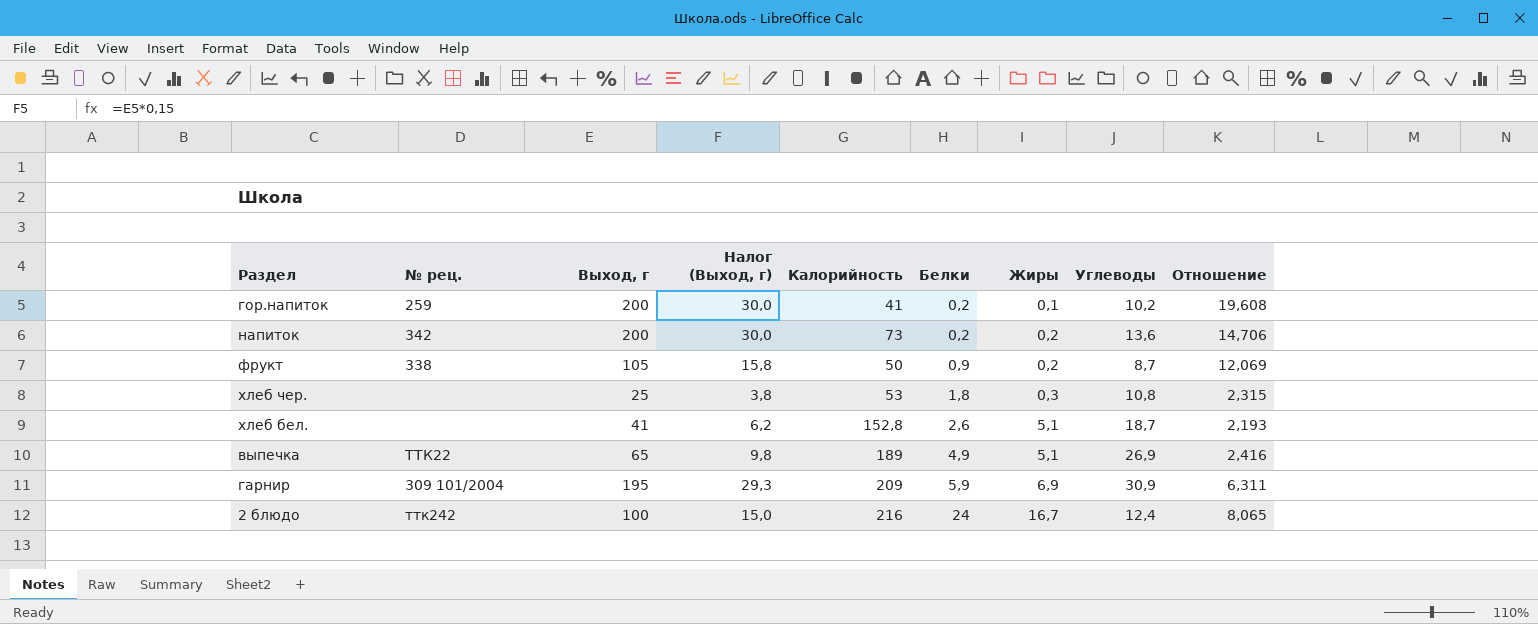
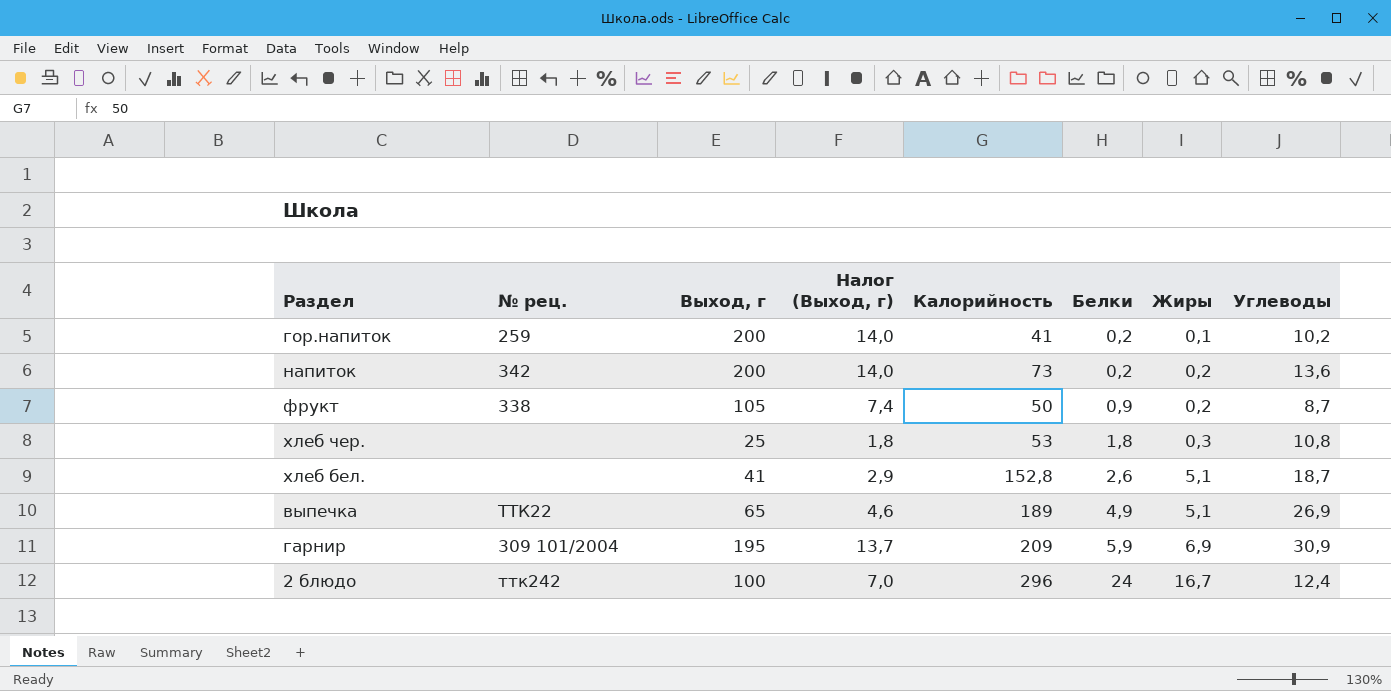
column Отношение | formula: [Выход, г] / [Углеводы] -> none
column Налог (Выход, г) | formula: [Выход, г] * 0,15 -> [Выход, г] * 0,07
2 блюдо | Калорийность: 216 -> 296

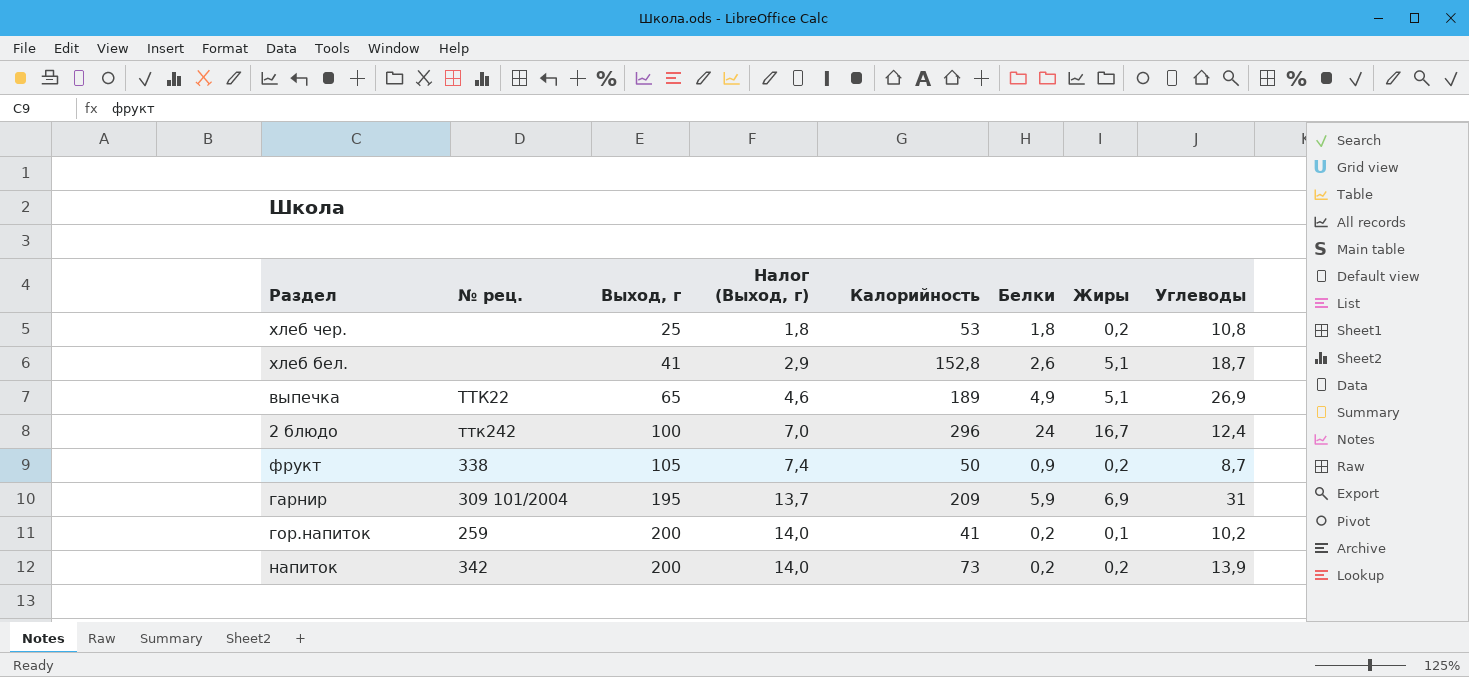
row order: Белки ascending -> Выход, г ascending
хлеб чер. | Жиры: 0,3 -> 0,2
гарнир | Углеводы: 30,9 -> 31
напиток | Углеводы: 13,6 -> 13,9

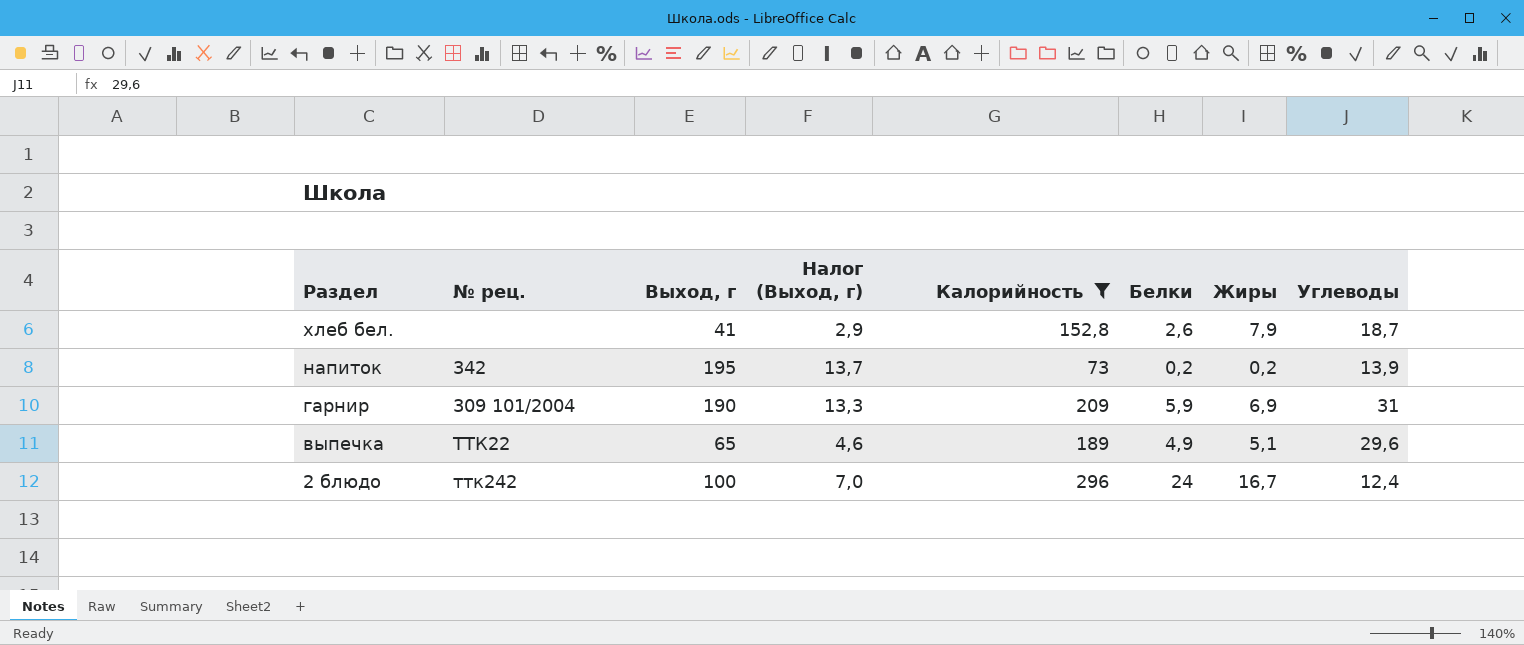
filter: none -> Калорийность >= 73
row order: Выход, г ascending -> Раздел descending
хлеб бел. | Жиры: 5,1 -> 7,9
напиток | Выход, г: 200 -> 195
напиток | Налог (Выход, г): 14,0 -> 13,7
гарнир | Выход, г: 195 -> 190
гарнир | Налог (Выход, г): 13,7 -> 13,3
выпечка | Углеводы: 26,9 -> 29,6

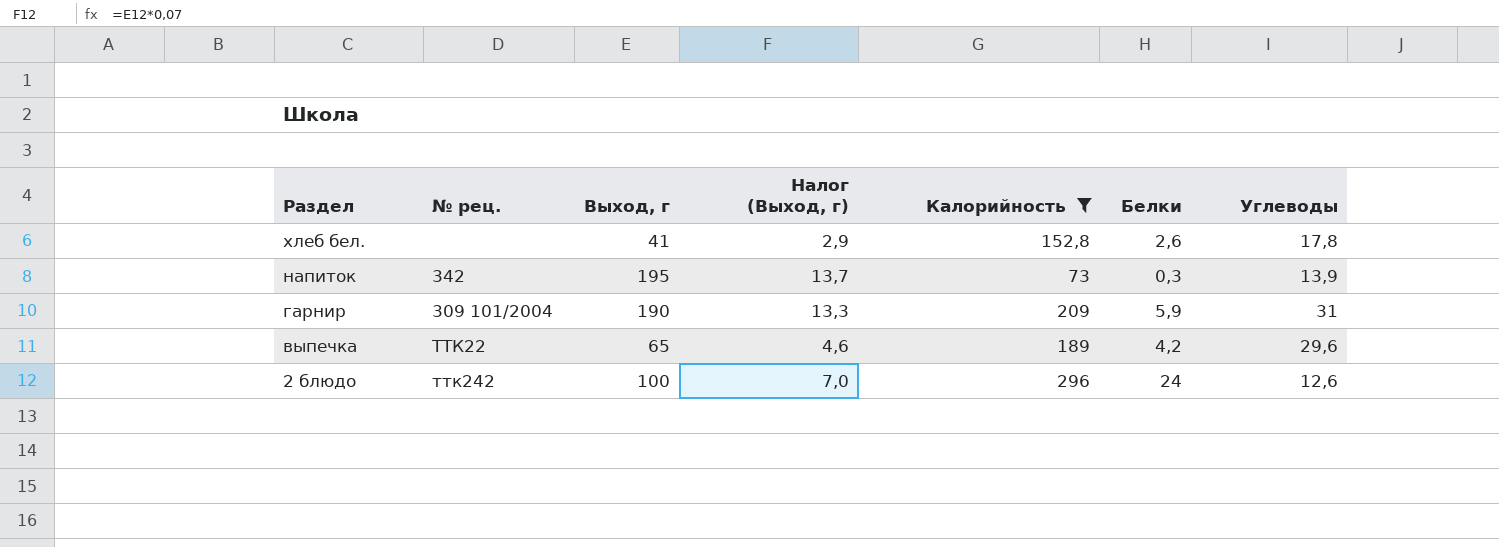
column Жиры | position: 7 -> none
хлеб бел. | Углеводы: 18,7 -> 17,8
напиток | Белки: 0,2 -> 0,3
выпечка | Белки: 4,9 -> 4,2
2 блюдо | Углеводы: 12,4 -> 12,6

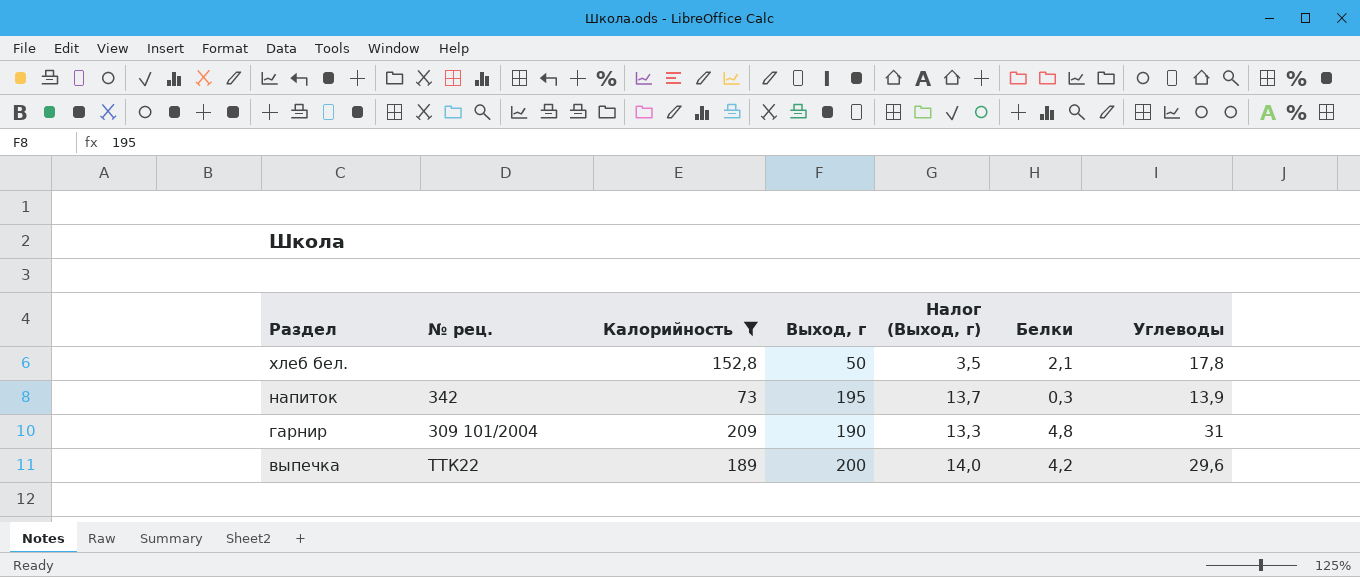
column Калорийность | position: 5 -> 3
row 2 блюдо: ттк242 | 100 | 7,0 | 296 | 24 | 12,6 -> none
хлеб бел. | Выход, г: 41 -> 50
хлеб бел. | Налог (Выход, г): 2,9 -> 3,5
хлеб бел. | Белки: 2,6 -> 2,1
гарнир | Белки: 5,9 -> 4,8
выпечка | Выход, г: 65 -> 200
выпечка | Налог (Выход, г): 4,6 -> 14,0

